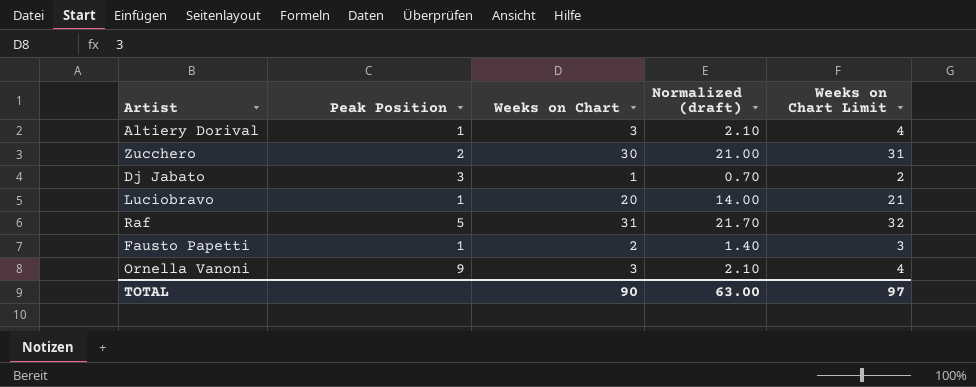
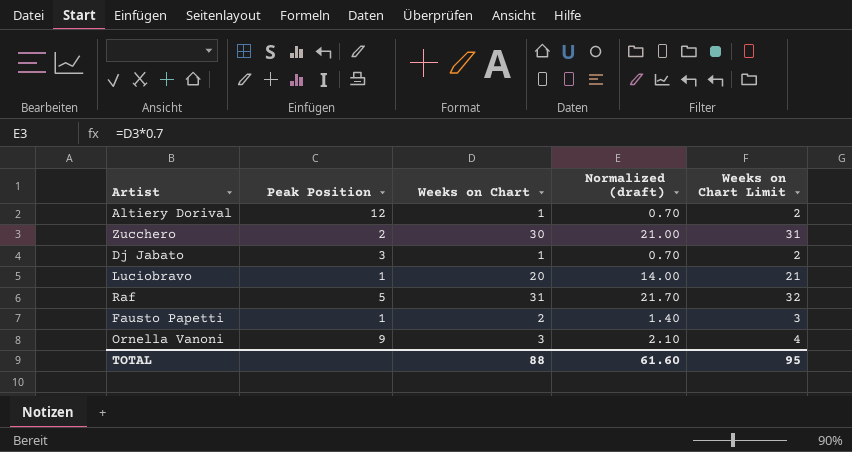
Altiery Dorival | Peak Position: 1 -> 12
Altiery Dorival | Weeks on Chart: 3 -> 1
Altiery Dorival | Normalized (draft): 2.10 -> 0.70
Altiery Dorival | Weeks on Chart Limit: 4 -> 2
TOTAL | Weeks on Chart: 90 -> 88
TOTAL | Normalized (draft): 63.00 -> 61.60
TOTAL | Weeks on Chart Limit: 97 -> 95

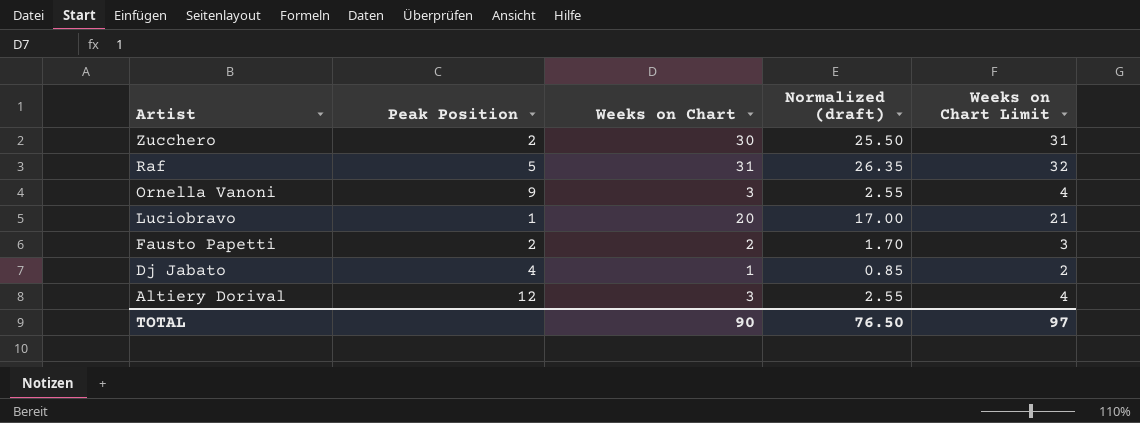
row order: none -> Artist descending
column Normalized (draft) | formula: [Weeks on Chart] * 0.7 -> [Weeks on Chart] * 0.85
Fausto Papetti | Peak Position: 1 -> 2
Dj Jabato | Peak Position: 3 -> 4
Altiery Dorival | Weeks on Chart: 1 -> 3
Altiery Dorival | Weeks on Chart Limit: 2 -> 4
TOTAL | Weeks on Chart: 88 -> 90
TOTAL | Normalized (draft): 61.60 -> 76.50
TOTAL | Weeks on Chart Limit: 95 -> 97

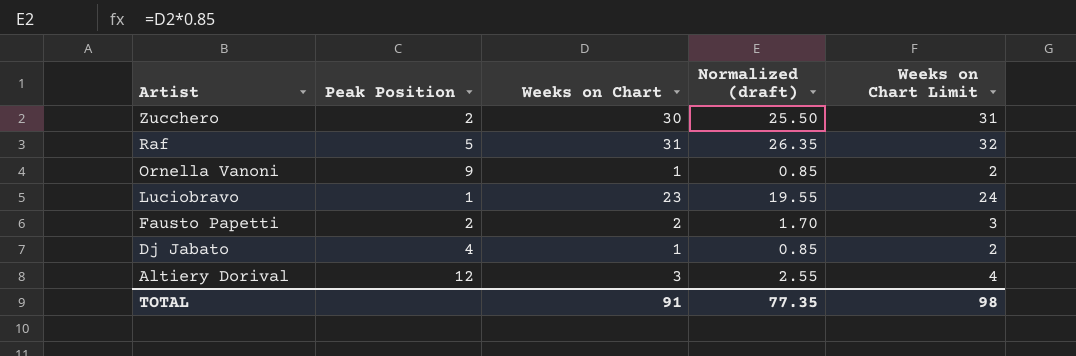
Ornella Vanoni | Weeks on Chart: 3 -> 1
Ornella Vanoni | Normalized (draft): 2.55 -> 0.85
Ornella Vanoni | Weeks on Chart Limit: 4 -> 2
Luciobravo | Weeks on Chart: 20 -> 23
Luciobravo | Normalized (draft): 17.00 -> 19.55
Luciobravo | Weeks on Chart Limit: 21 -> 24
TOTAL | Weeks on Chart: 90 -> 91
TOTAL | Normalized (draft): 76.50 -> 77.35
TOTAL | Weeks on Chart Limit: 97 -> 98

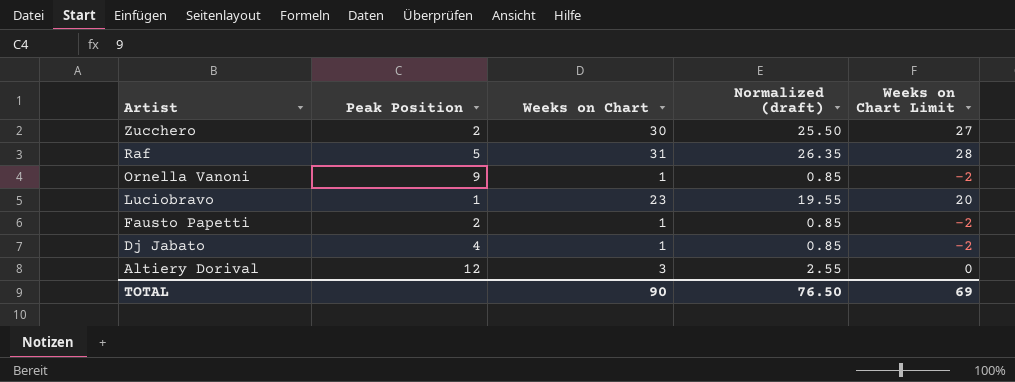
column Weeks on Chart Limit | formula: [Weeks on Chart] + 1 -> [Weeks on Chart] - 3
Fausto Papetti | Weeks on Chart: 2 -> 1
Fausto Papetti | Normalized (draft): 1.70 -> 0.85
TOTAL | Weeks on Chart: 91 -> 90
TOTAL | Normalized (draft): 77.35 -> 76.50
TOTAL | Weeks on Chart Limit: 98 -> 69

